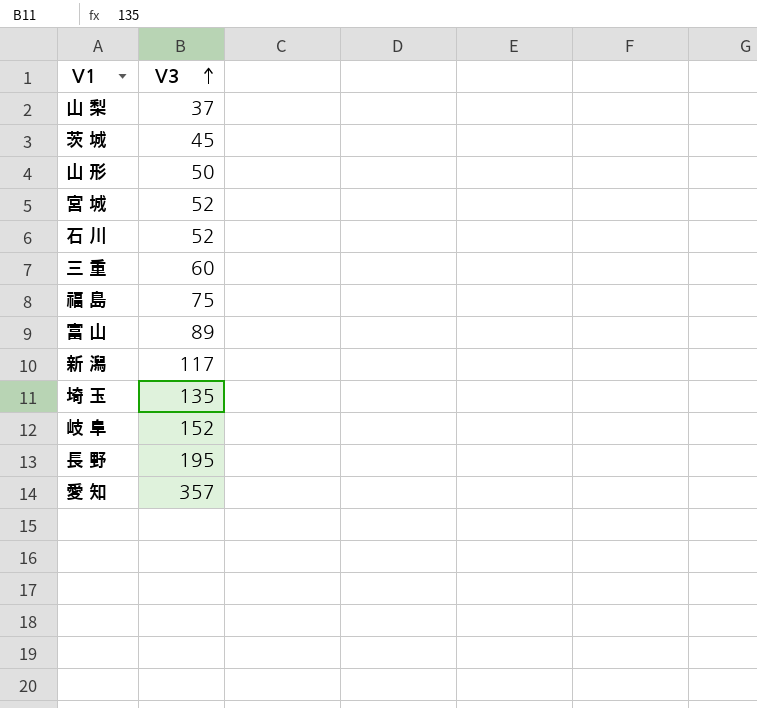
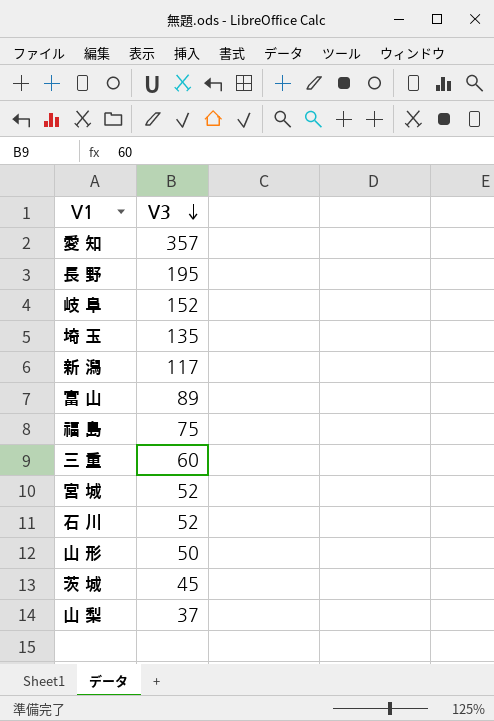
row order: V3 ascending -> V3 descending

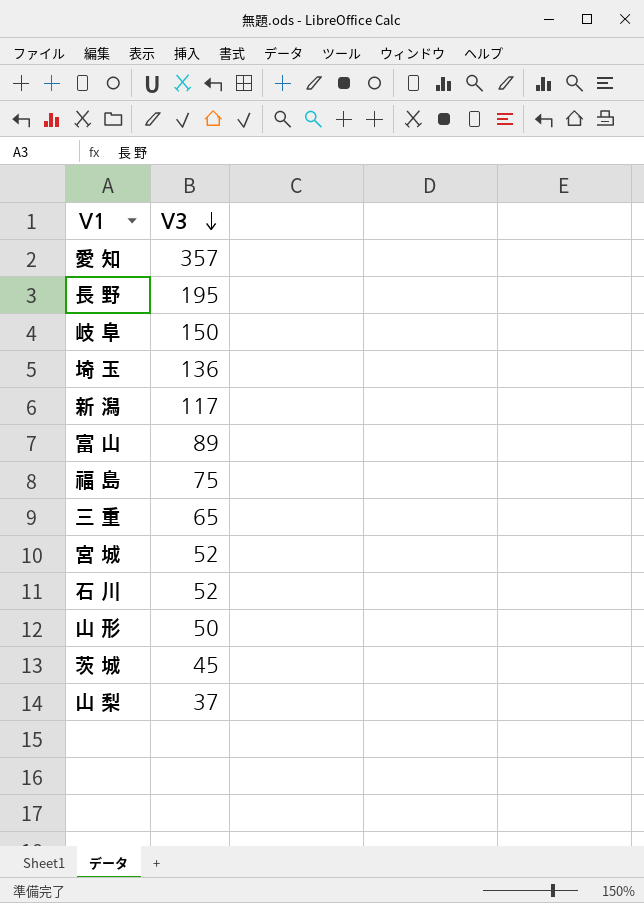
岐 阜 | V3: 152 -> 150
埼 玉 | V3: 135 -> 136
三 重 | V3: 60 -> 65

